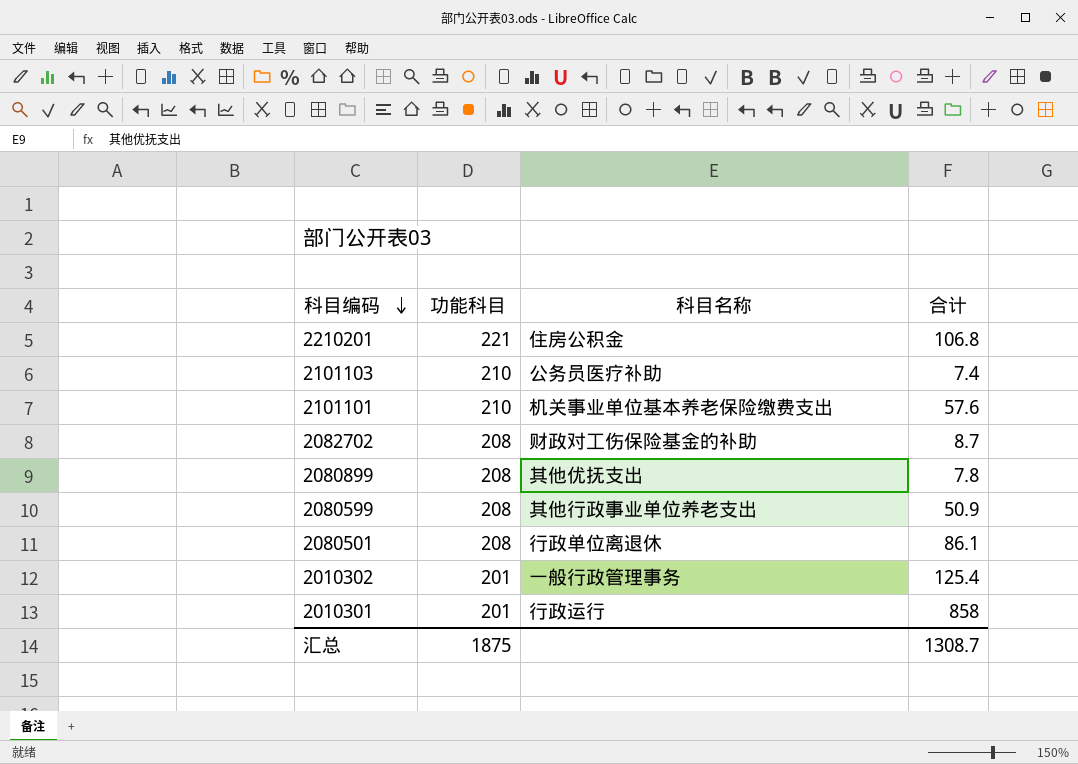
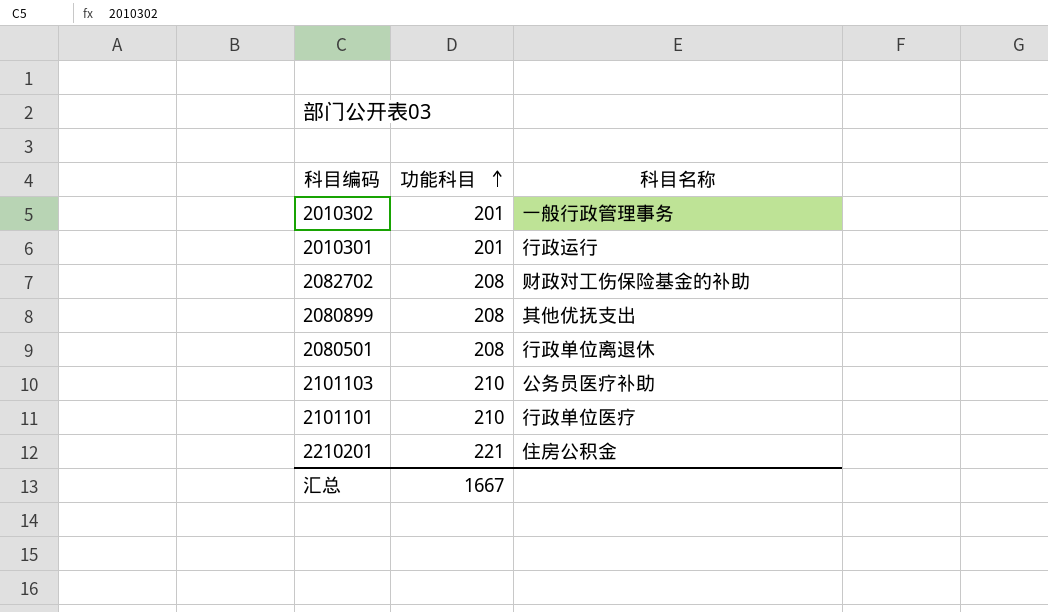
row order: 科目编码 descending -> 功能科目 ascending
column 合计 | position: 4 -> none
row 2080599: 208 | 其他行政事业单位养老支出 | 50.9 -> none
2101101 | 科目名称: 机关事业单位基本养老保险缴费支出 -> 行政单位医疗
汇总 | 功能科目: 1875 -> 1667

